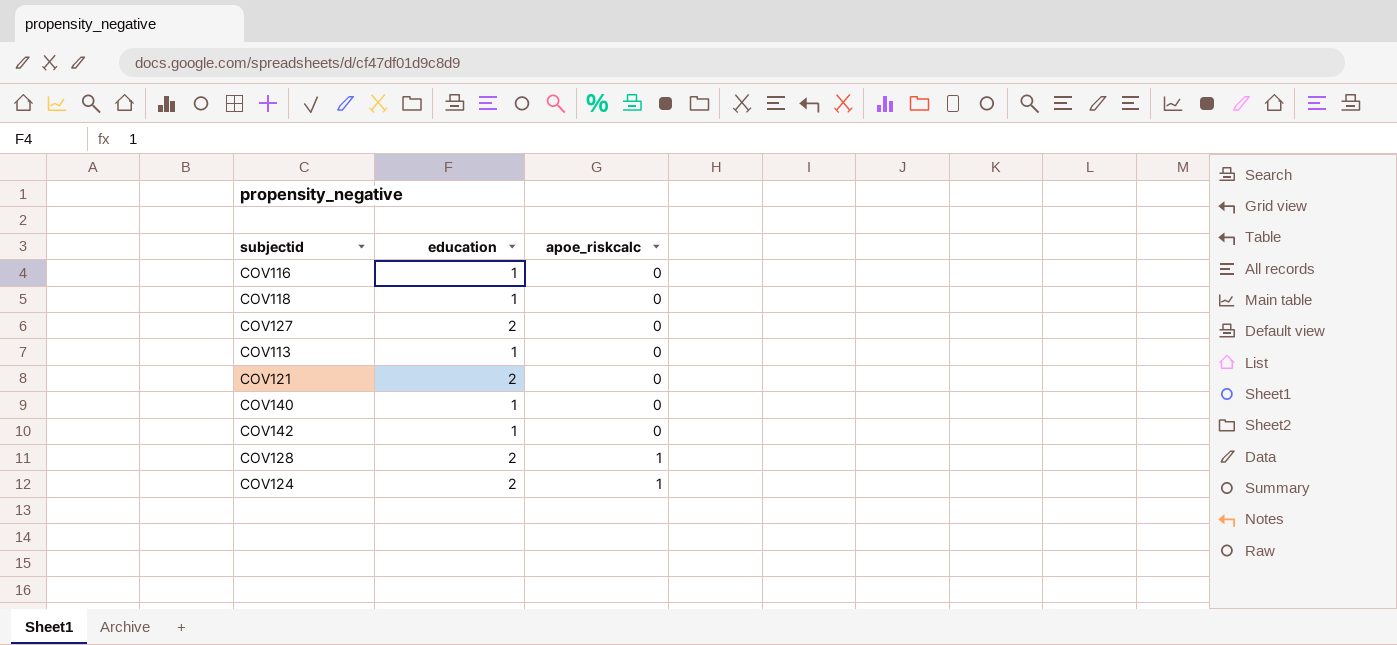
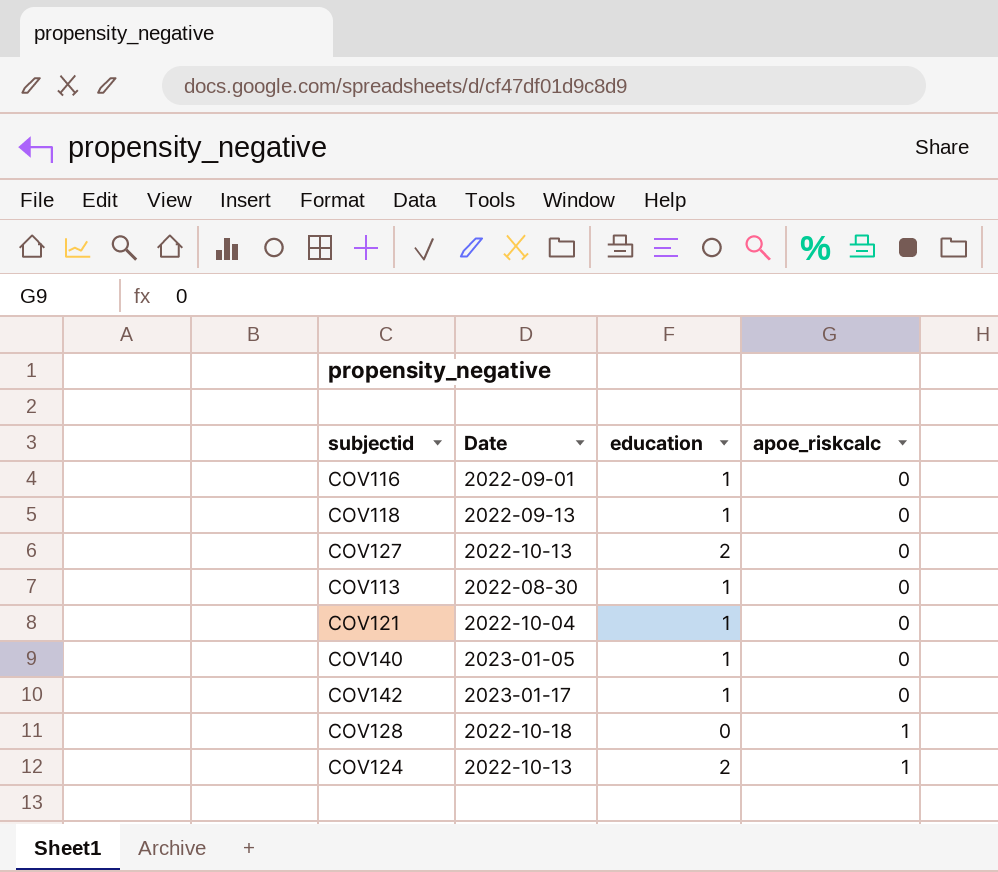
column Date | position: none -> 2
COV121 | education: 2 -> 1
COV128 | education: 2 -> 0

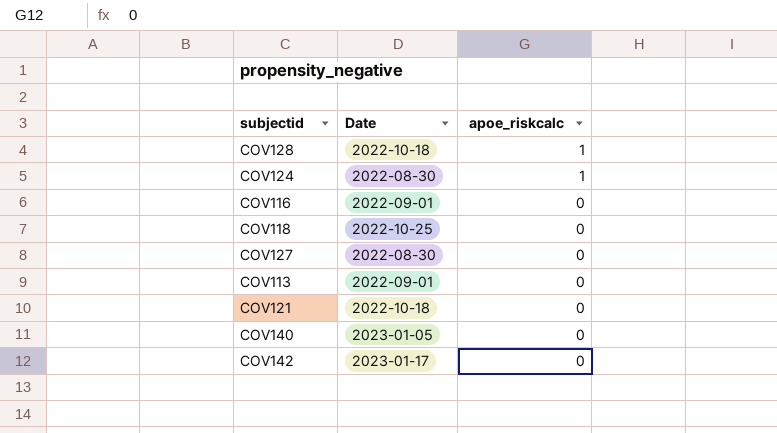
row order: apoe_riskcalc ascending -> apoe_riskcalc descending
column education | position: 3 -> none
COV124 | Date: 2022-10-13 -> 2022-08-30
COV118 | Date: 2022-09-13 -> 2022-10-25
COV127 | Date: 2022-10-13 -> 2022-08-30
COV113 | Date: 2022-08-30 -> 2022-09-01
COV121 | Date: 2022-10-04 -> 2022-10-18

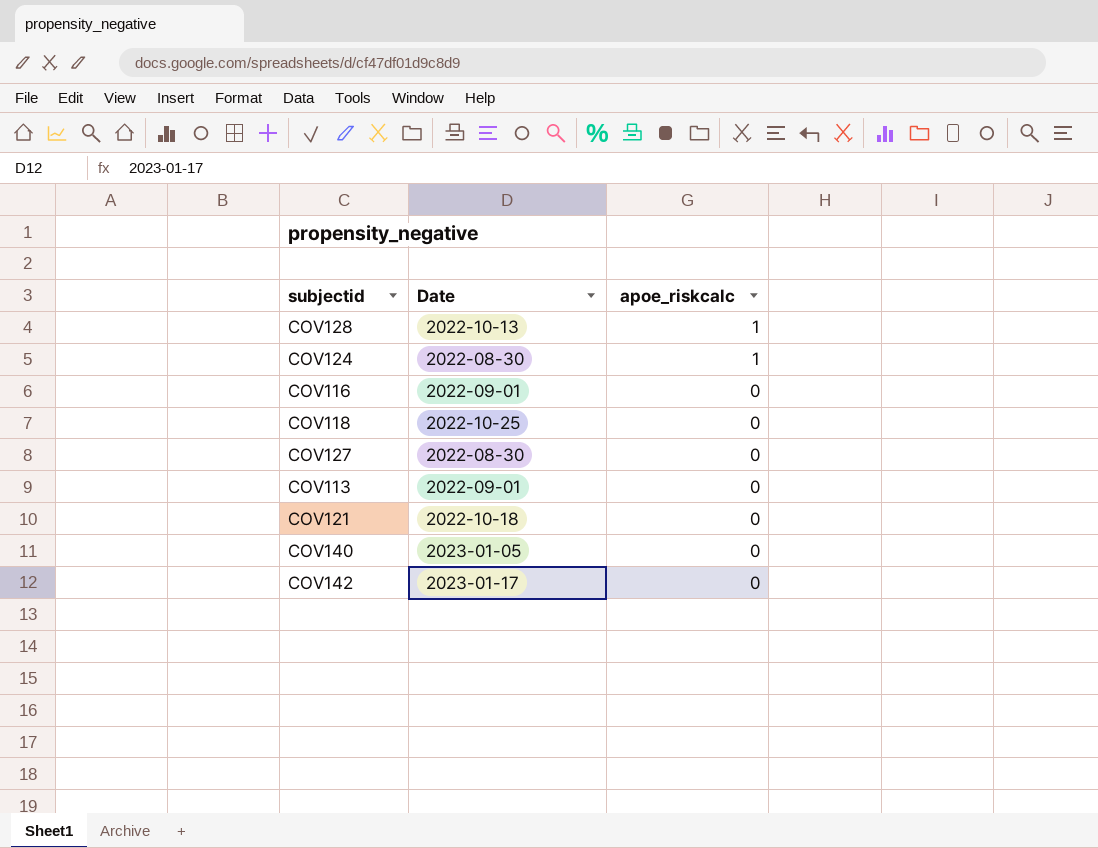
COV128 | Date: 2022-10-18 -> 2022-10-13

